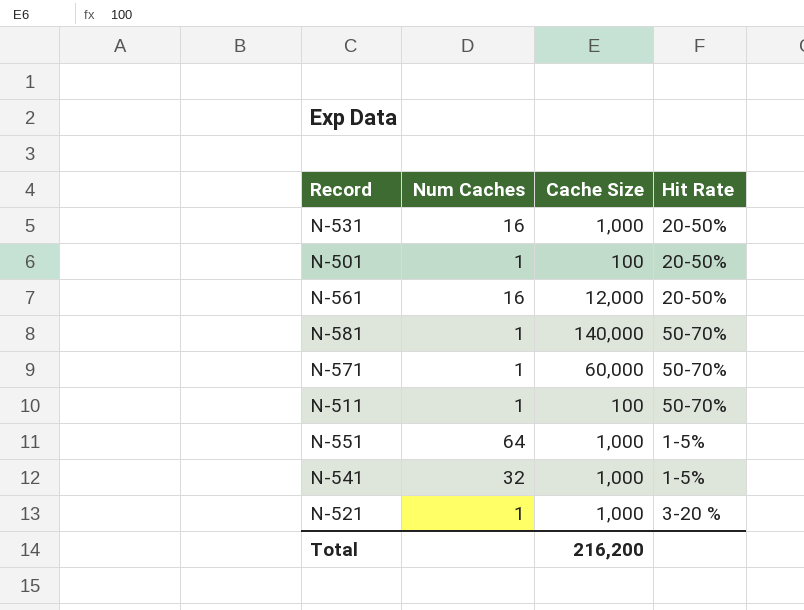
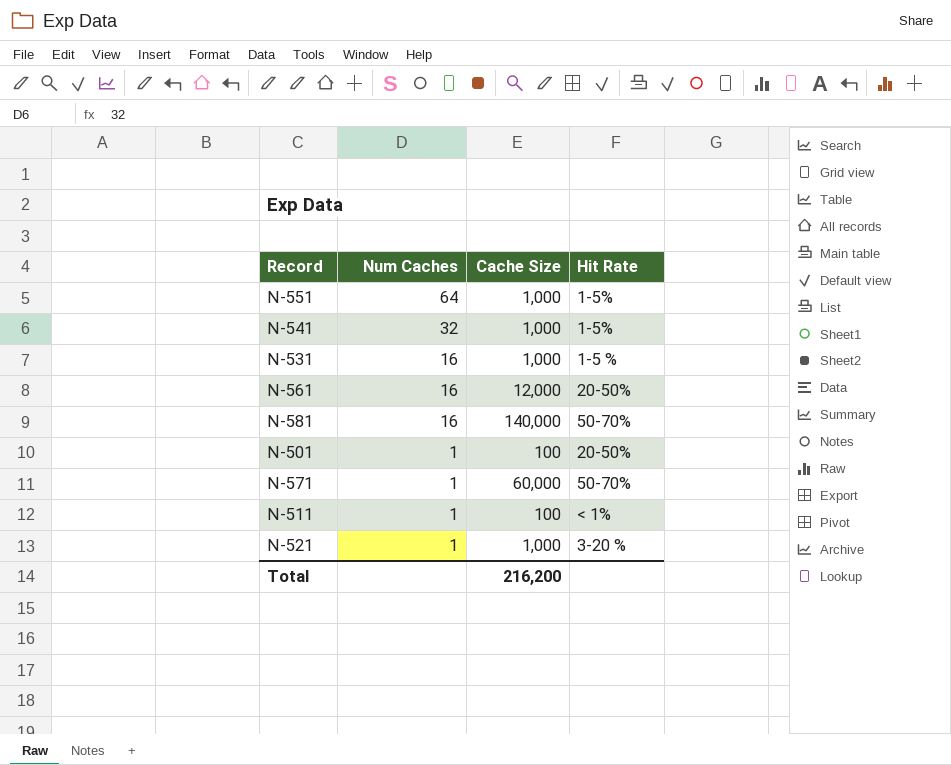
row order: none -> Num Caches descending
N-531 | Hit Rate: 20-50% -> 1-5 %
N-581 | Num Caches: 1 -> 16
N-511 | Hit Rate: 50-70% -> < 1%

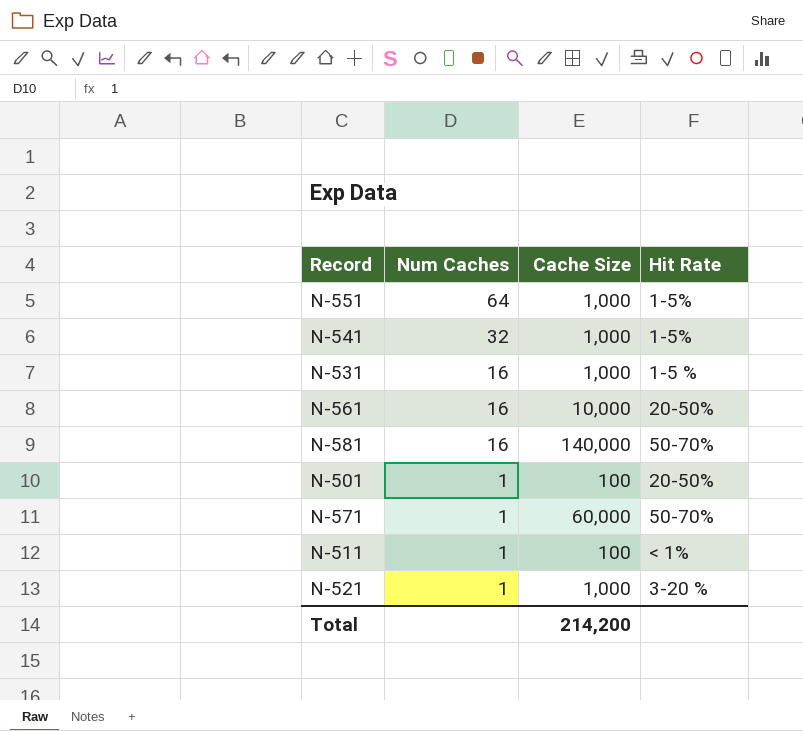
N-561 | Cache Size: 12,000 -> 10,000
Total | Cache Size: 216,200 -> 214,200

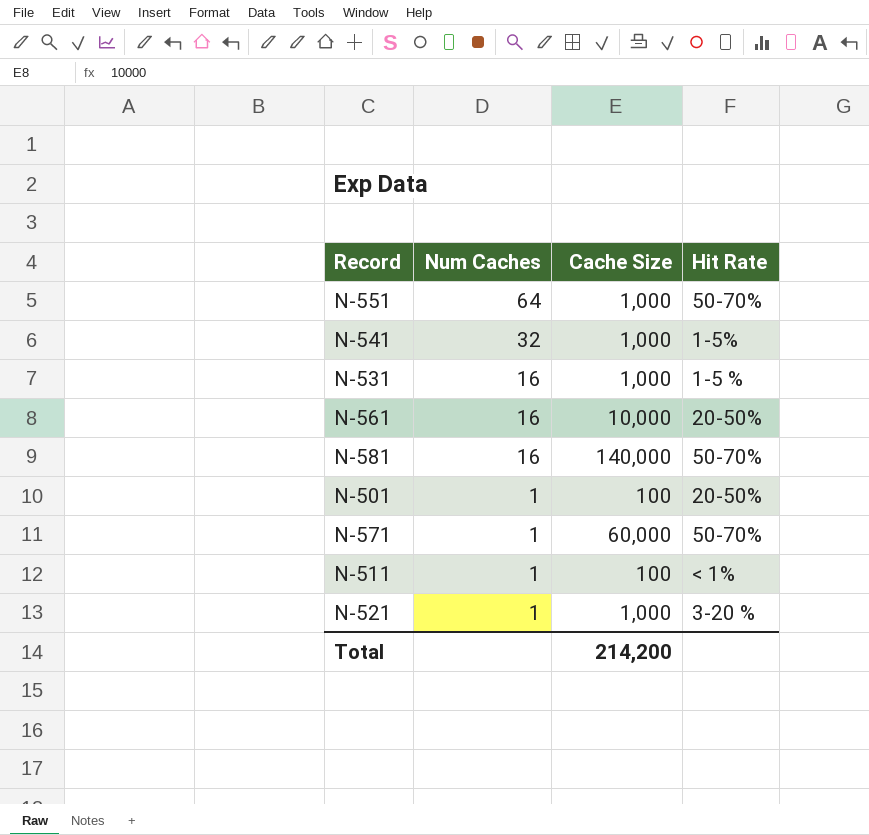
N-551 | Hit Rate: 1-5% -> 50-70%

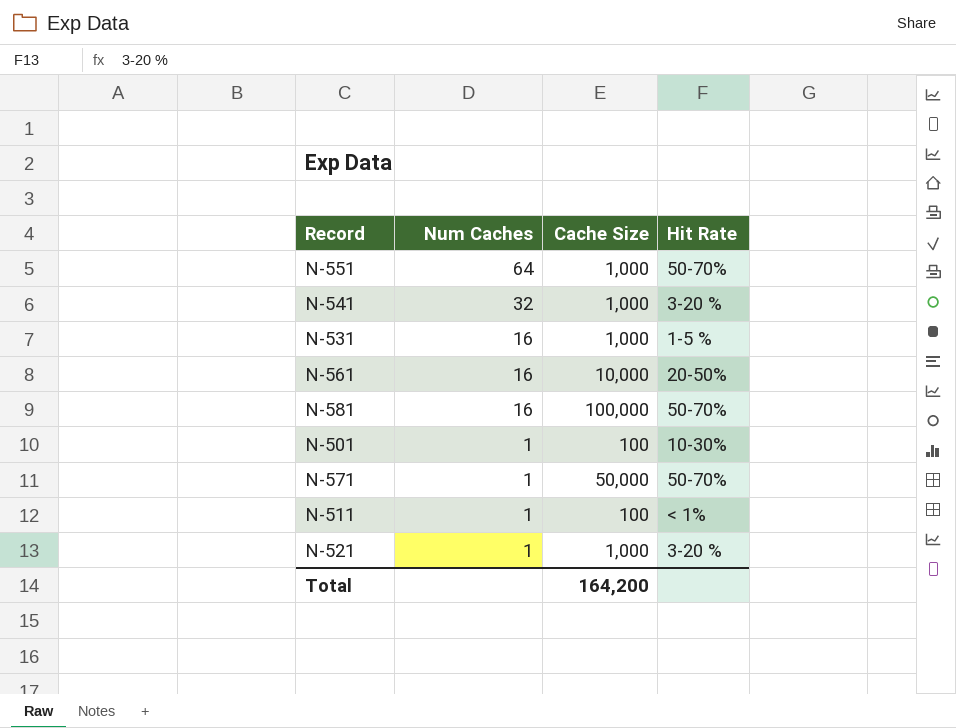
N-541 | Hit Rate: 1-5% -> 3-20 %
N-581 | Cache Size: 140,000 -> 100,000
N-501 | Hit Rate: 20-50% -> 10-30%
N-571 | Cache Size: 60,000 -> 50,000
Total | Cache Size: 214,200 -> 164,200

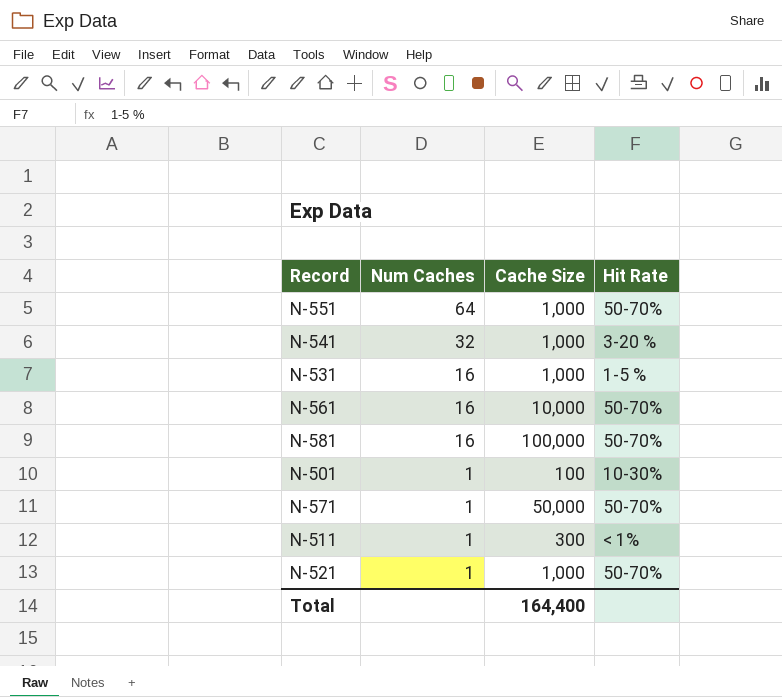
N-561 | Hit Rate: 20-50% -> 50-70%
N-511 | Cache Size: 100 -> 300
N-521 | Hit Rate: 3-20 % -> 50-70%
Total | Cache Size: 164,200 -> 164,400

